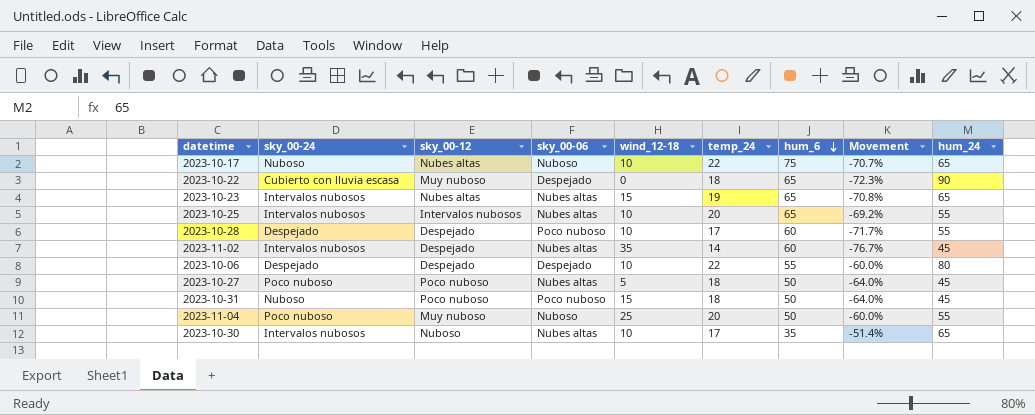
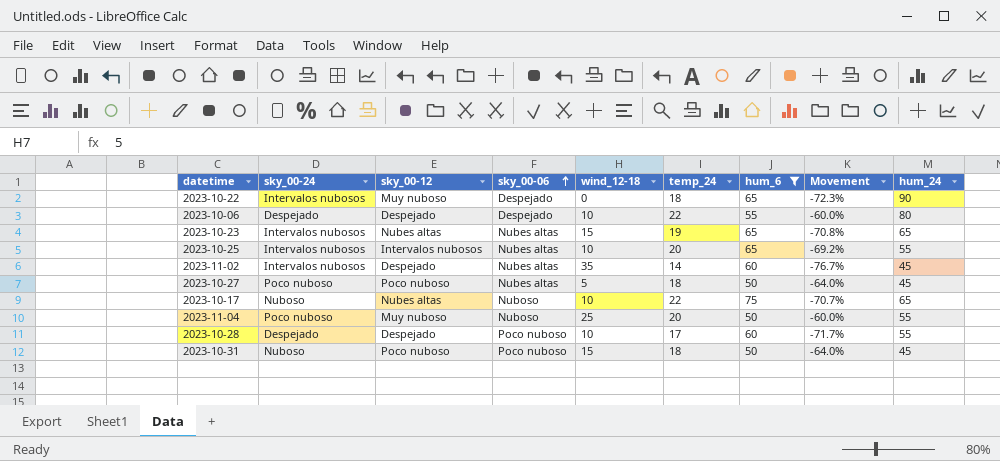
filter: none -> hum_6 != 35
row order: hum_6 descending -> sky_00-06 ascending
2023-10-22 | sky_00-24: Cubierto con lluvia escasa -> Intervalos nubosos

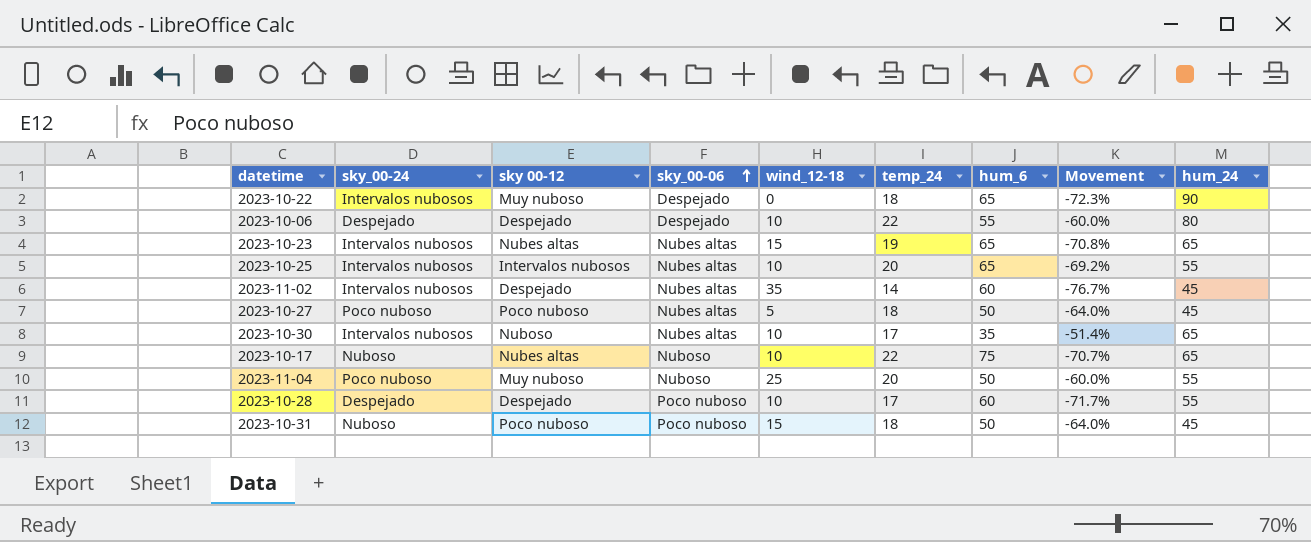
filter: hum_6 != 35 -> none
column name: sky_00-12 -> sky 00-12

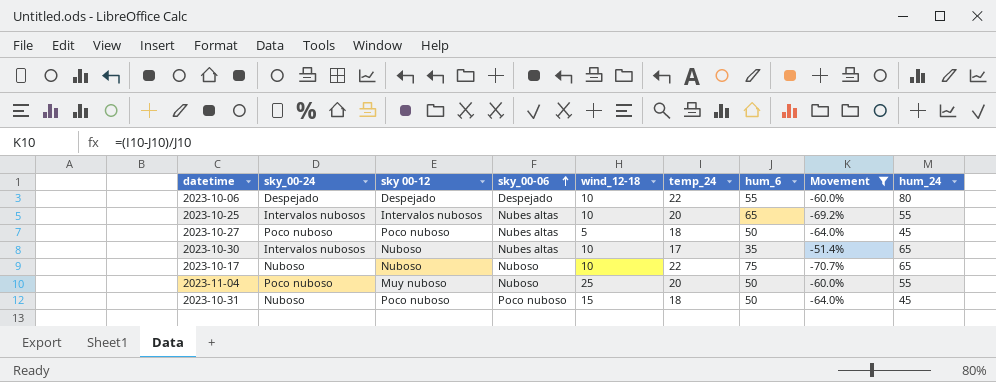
filter: none -> Movement >= -70.7%
2023-10-17 | sky 00-12: Nubes altas -> Nuboso

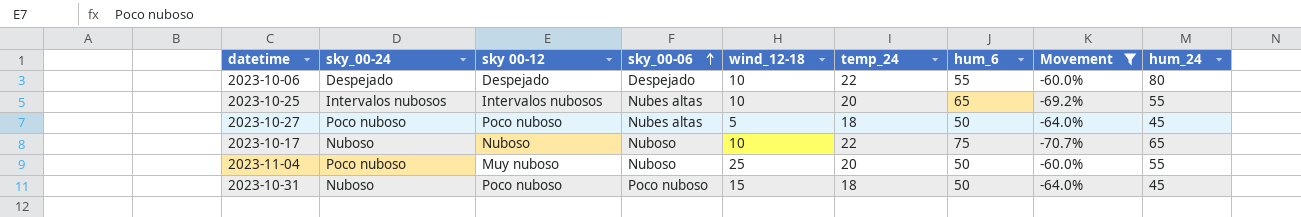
row 2023-10-30: Intervalos nubosos | Nuboso | Nubes altas | 10 | 17 | 35 | -51.4% | 65 -> none

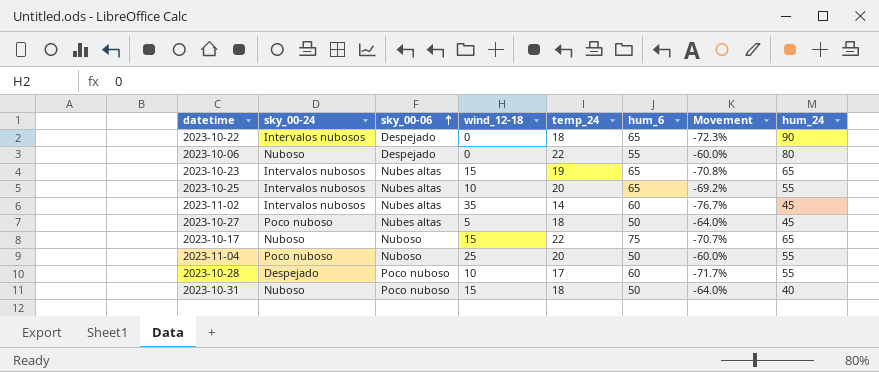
filter: Movement >= -70.7% -> none
column sky 00-12 | position: 3 -> none
2023-10-06 | sky_00-24: Despejado -> Nuboso
2023-10-06 | wind_12-18: 10 -> 0
2023-10-17 | wind_12-18: 10 -> 15
2023-10-31 | hum_24: 45 -> 40

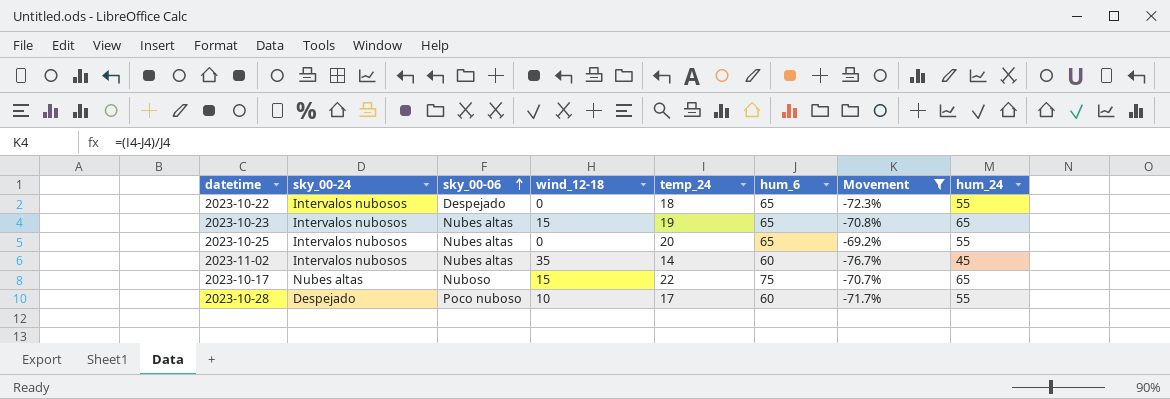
filter: none -> Movement <= -69.2%
2023-10-22 | hum_24: 90 -> 55
2023-10-25 | wind_12-18: 10 -> 0
2023-10-17 | sky_00-24: Nuboso -> Nubes altas

